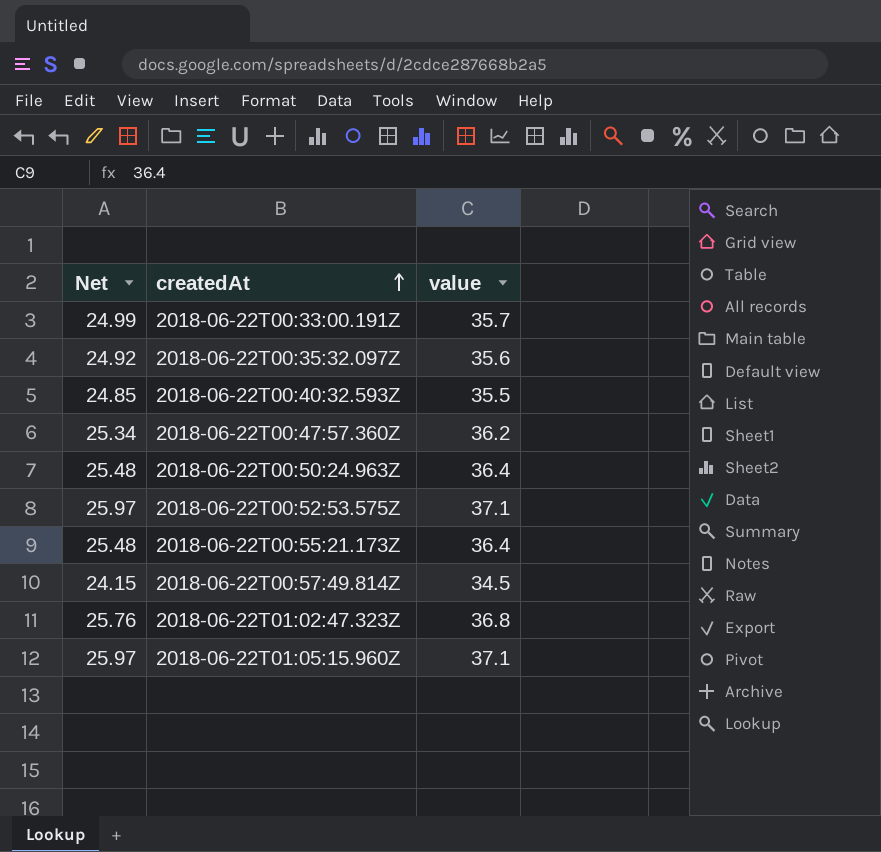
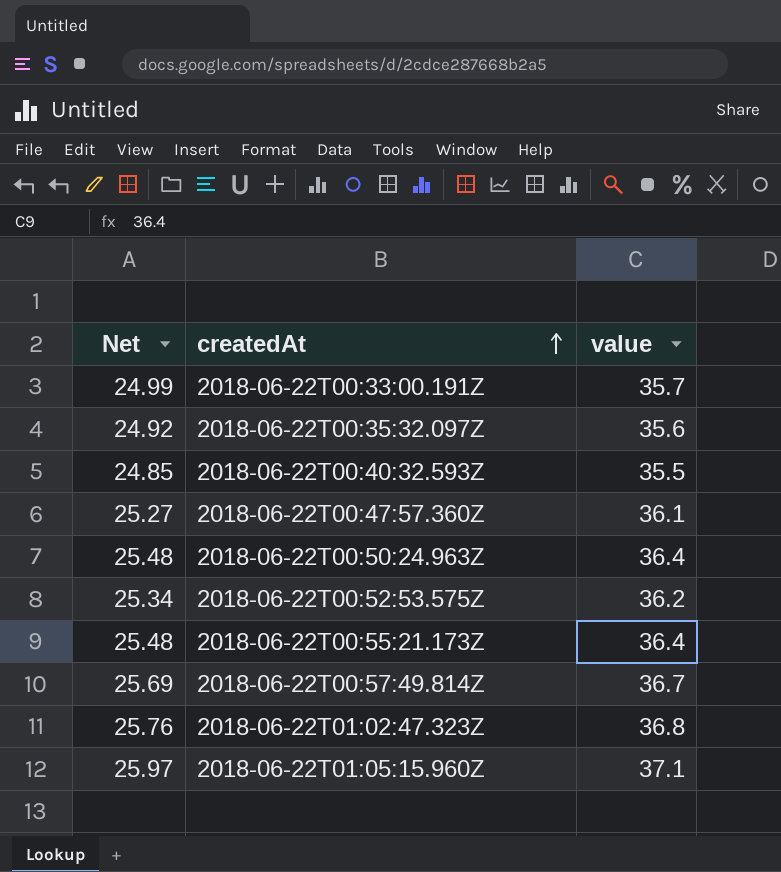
2018-06-22T00:47:57.360Z | Net: 25.34 -> 25.27
2018-06-22T00:47:57.360Z | value: 36.2 -> 36.1
2018-06-22T00:52:53.575Z | Net: 25.97 -> 25.34
2018-06-22T00:52:53.575Z | value: 37.1 -> 36.2
2018-06-22T00:57:49.814Z | Net: 24.15 -> 25.69
2018-06-22T00:57:49.814Z | value: 34.5 -> 36.7

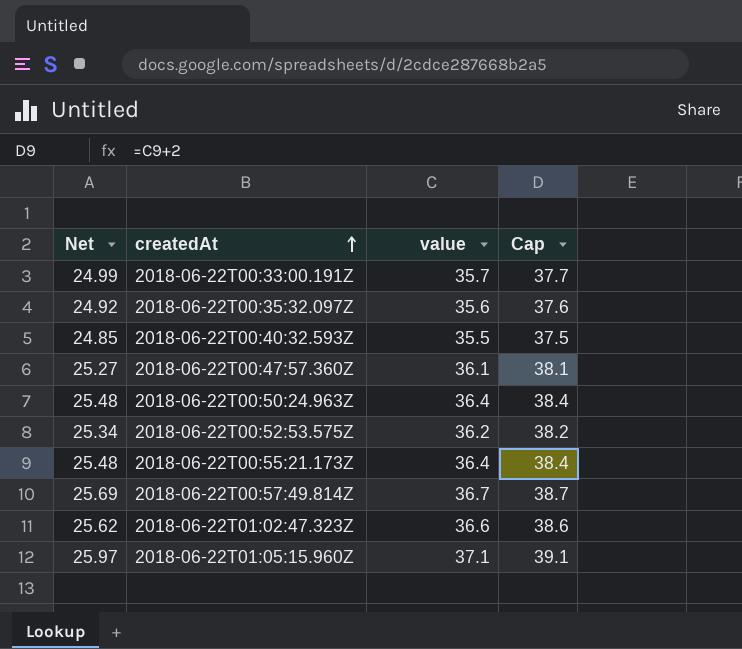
column Cap | formula: none -> [value] + 2
2018-06-22T01:02:47.323Z | Net: 25.76 -> 25.62
2018-06-22T01:02:47.323Z | value: 36.8 -> 36.6

